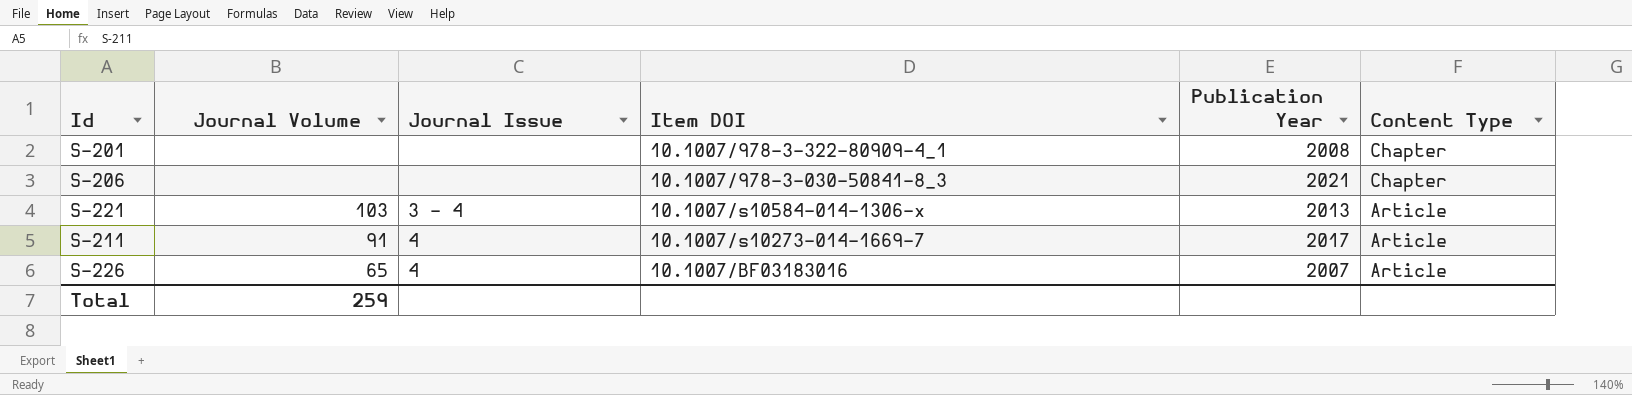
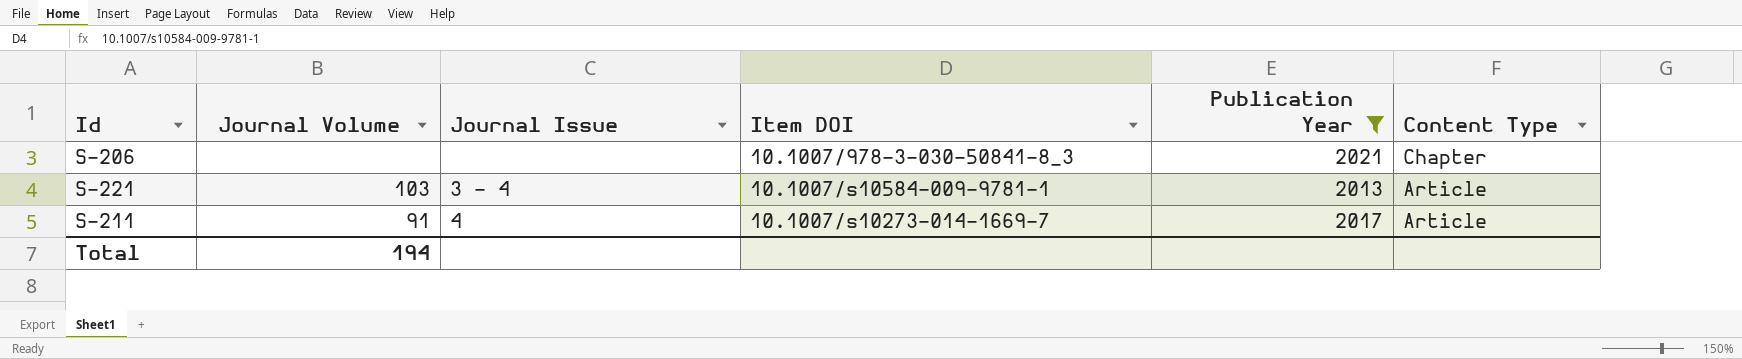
filter: none -> Publication Year >= 2013
S-221 | Item DOI: 10.1007/s10584-014-1306-x -> 10.1007/s10584-009-9781-1
Total | Journal Volume: 259 -> 194

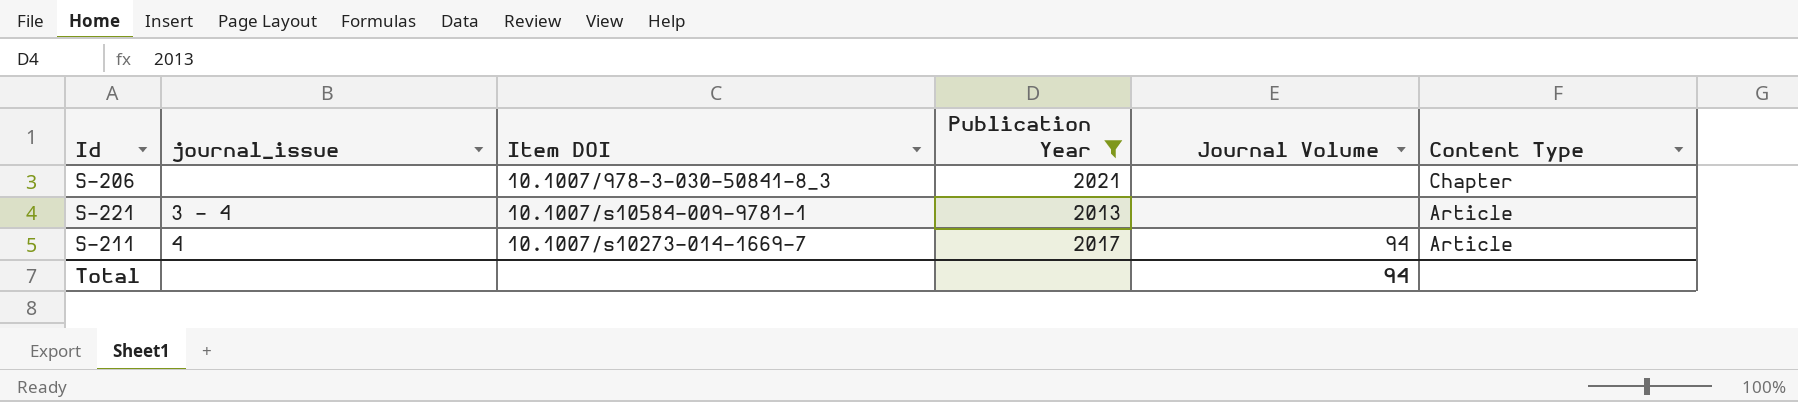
column name: Journal Issue -> journal_issue
column Journal Volume | position: 2 -> 5
S-221 | Journal Volume: 103 -> none
S-211 | Journal Volume: 91 -> 94
Total | Journal Volume: 194 -> 94

